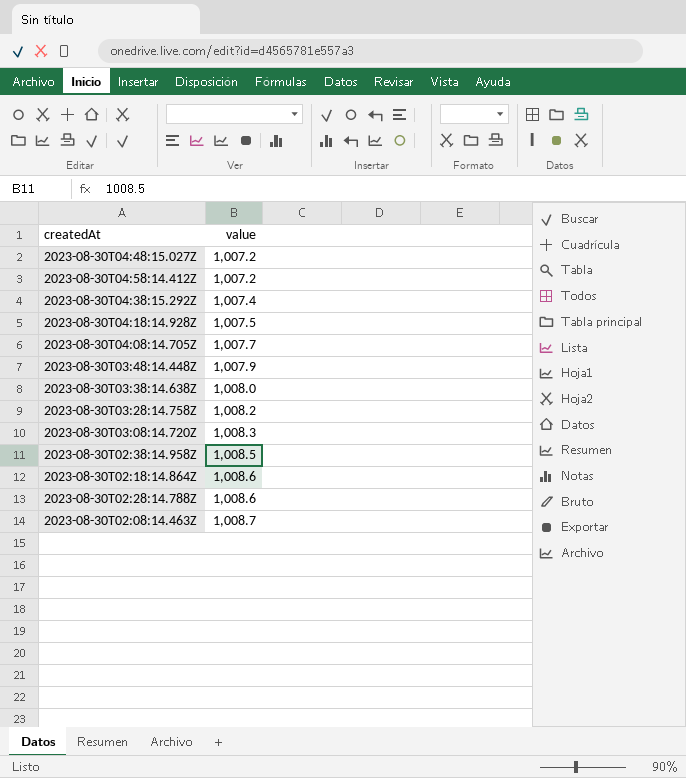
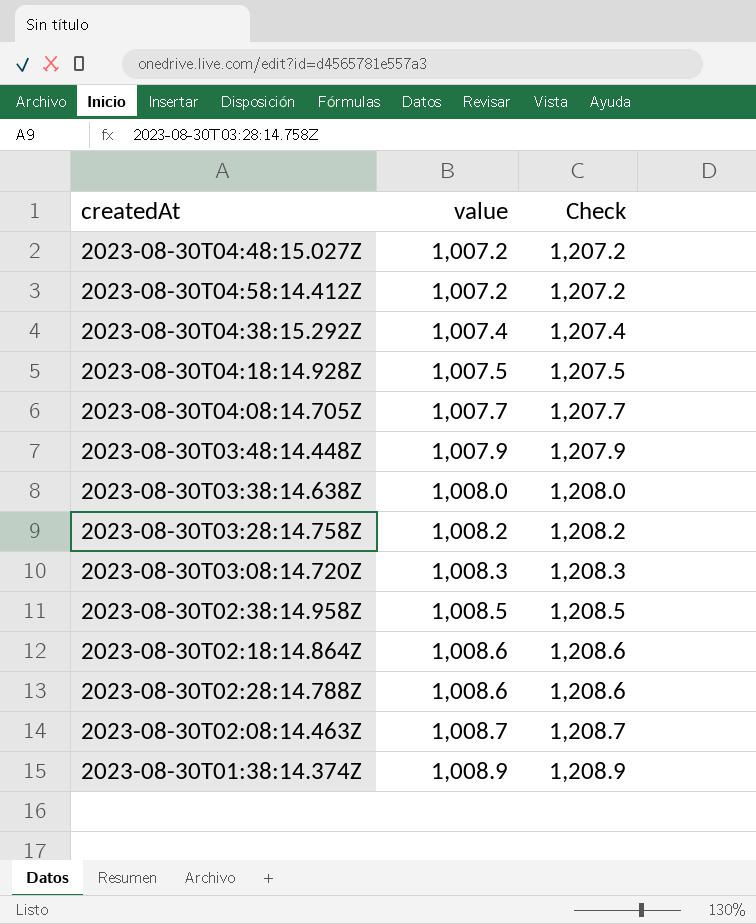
column Check | formula: none -> [value] + 200
row 2023-08-30T01:38:14.374Z: none -> 1,008.9 | 1,208.9

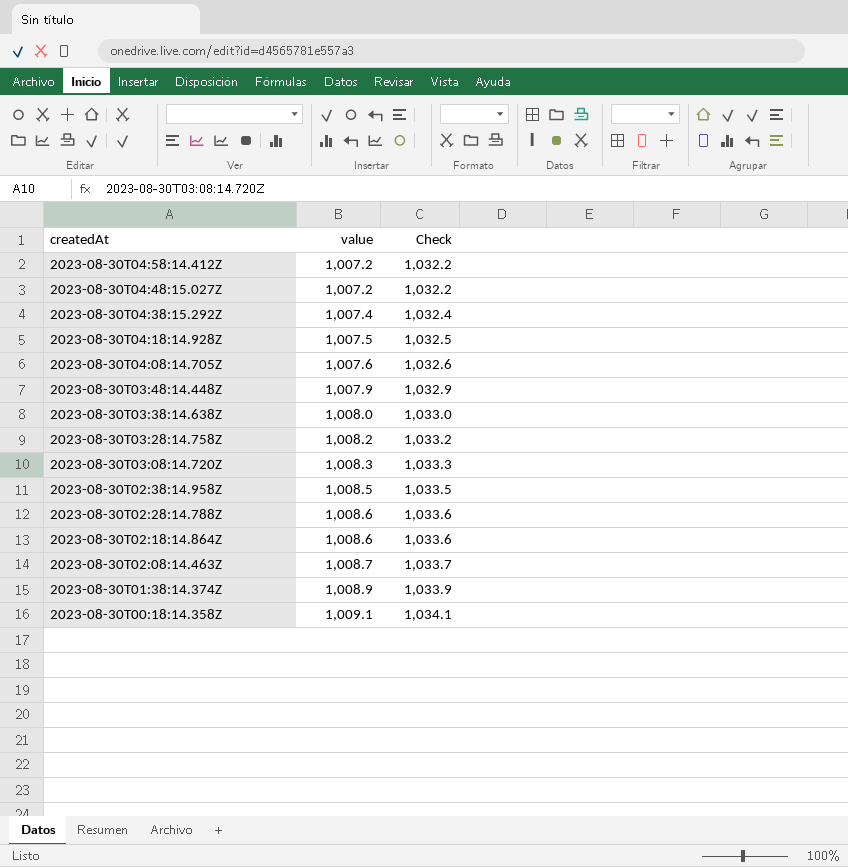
row order: value ascending -> createdAt descending
column Check | formula: [value] + 200 -> [value] + 25
2023-08-30T04:08:14.705Z | value: 1,007.7 -> 1,007.6
row 2023-08-30T00:18:14.358Z: none -> 1,009.1 | 1,034.1

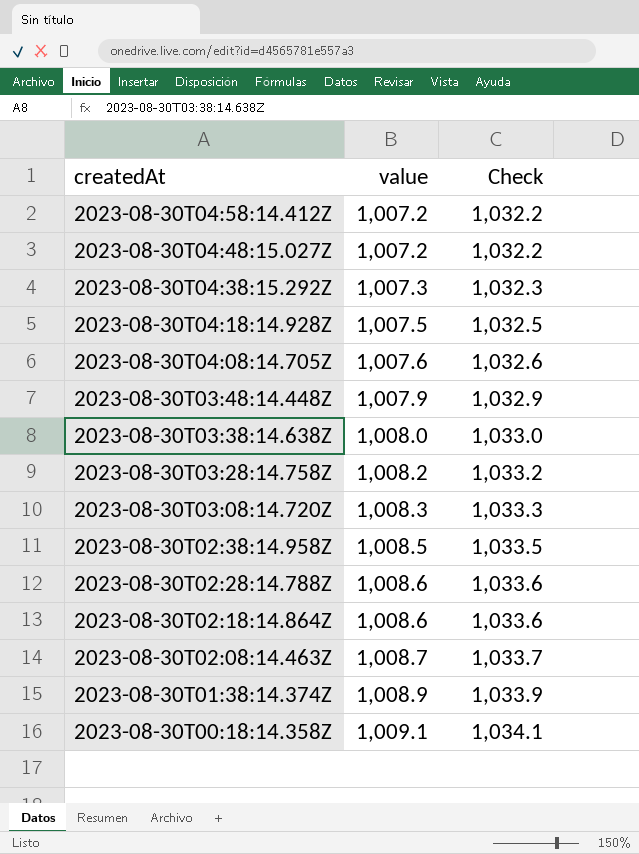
2023-08-30T04:38:15.292Z | value: 1,007.4 -> 1,007.3
2023-08-30T04:38:15.292Z | Check: 1,032.4 -> 1,032.3

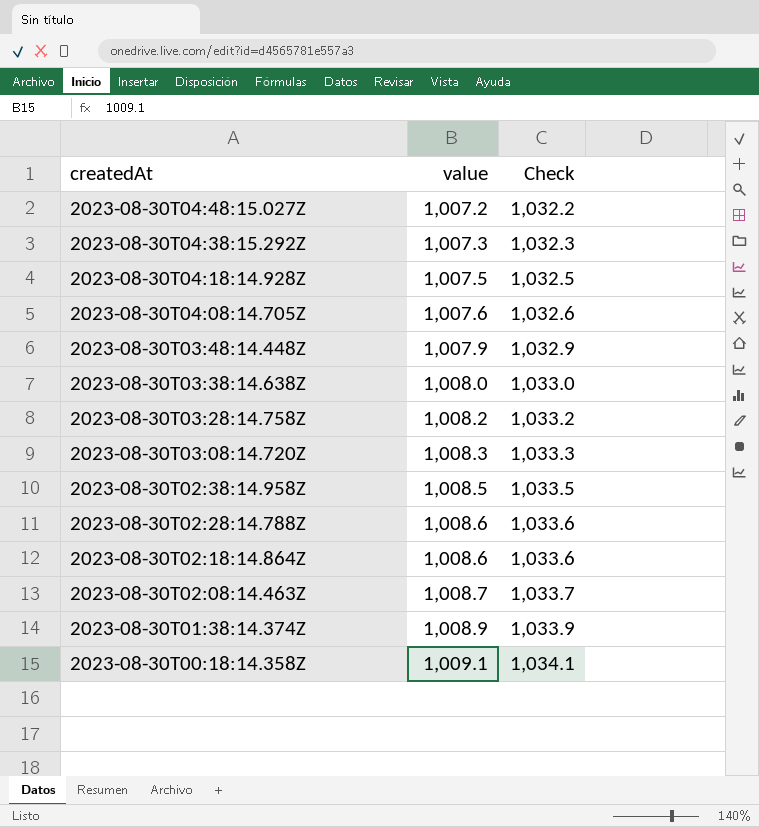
row 2023-08-30T04:58:14.412Z: 1,007.2 | 1,032.2 -> none

